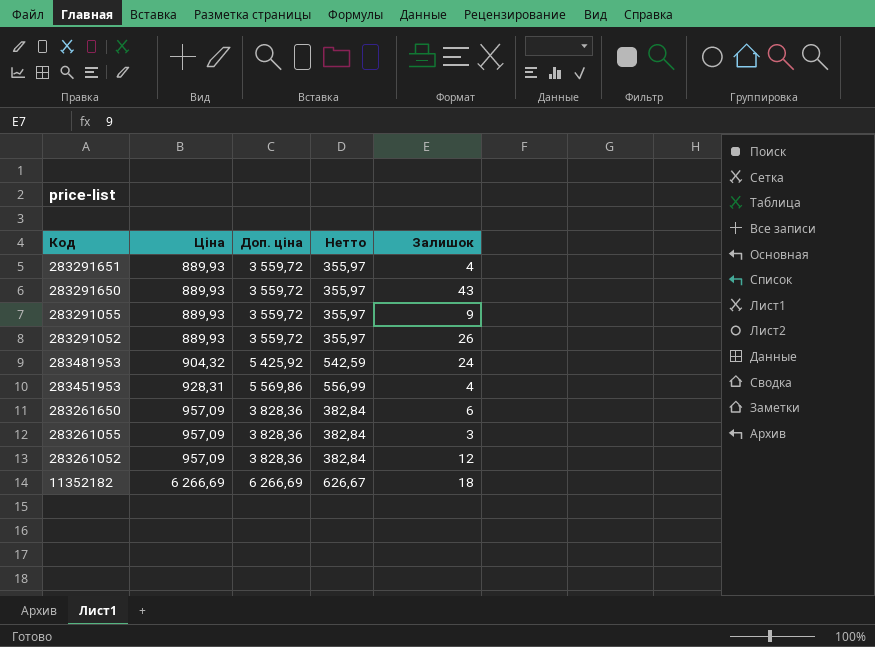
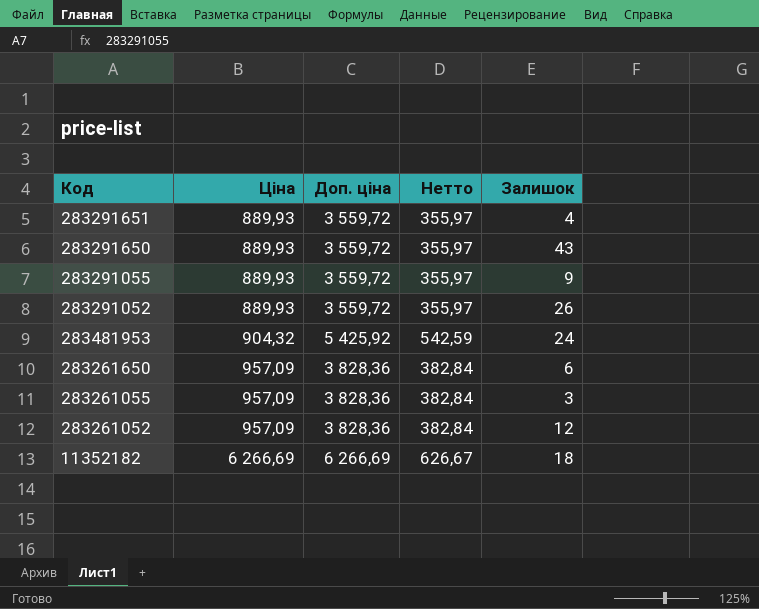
row 283451953: 928,31 | 5 569,86 | 556,99 | 4 -> none

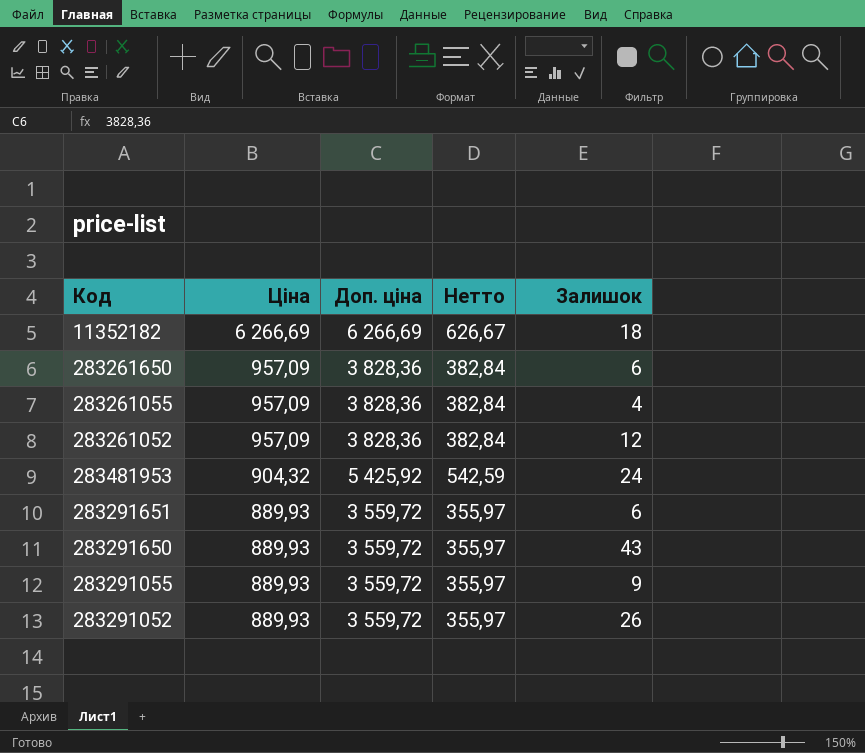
row order: Ціна ascending -> Ціна descending
283261055 | Залишок: 3 -> 4
283291651 | Залишок: 4 -> 6

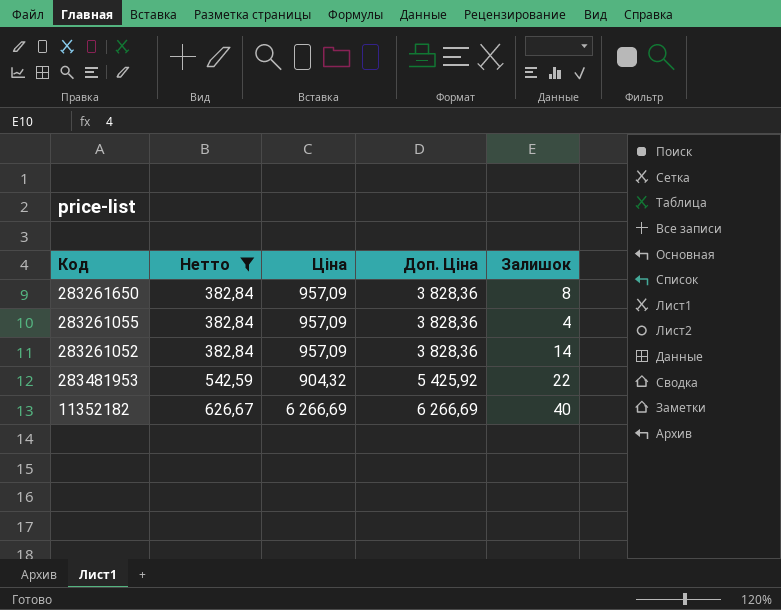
filter: none -> Нетто != 355,97
row order: Ціна descending -> Нетто ascending
column Нетто | position: 4 -> 2
column name: Доп. ціна -> Доп. Ціна
283261650 | Залишок: 6 -> 8
283261052 | Залишок: 12 -> 14
283481953 | Залишок: 24 -> 22
11352182 | Залишок: 18 -> 40

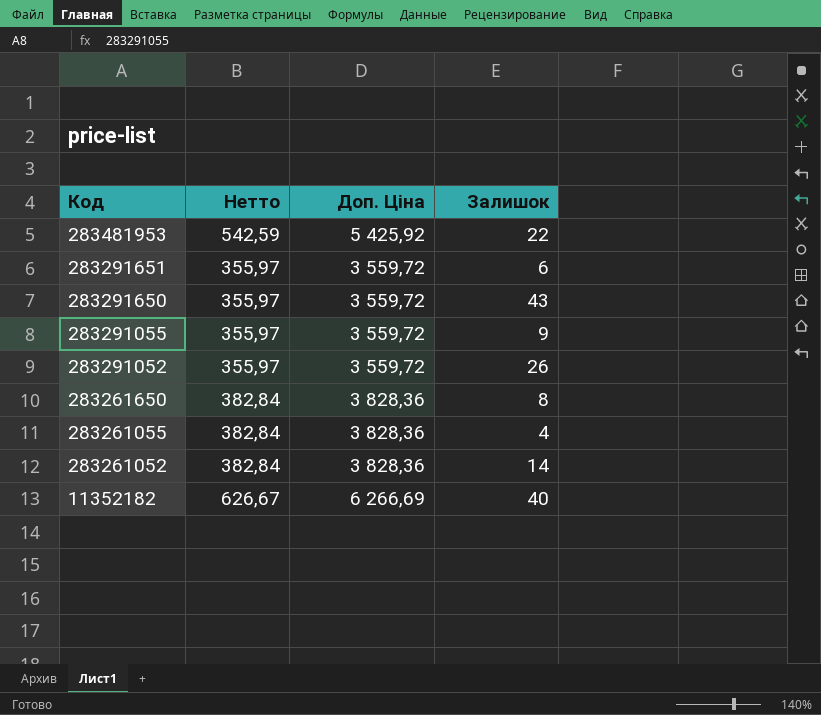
filter: Нетто != 355,97 -> none
row order: Нетто ascending -> Код descending
column Ціна | position: 3 -> none

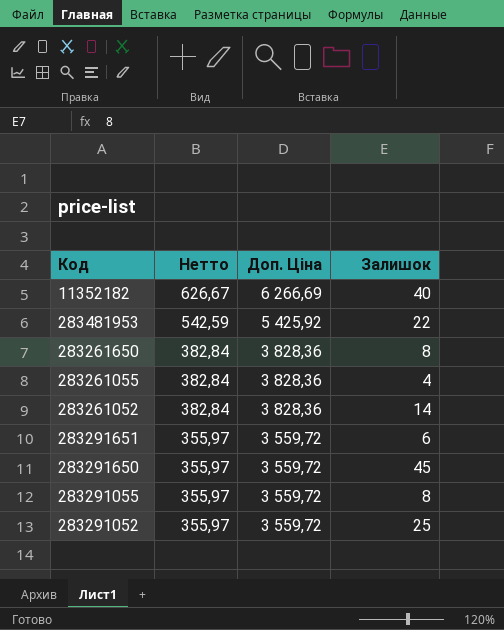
row order: Код descending -> Нетто descending
283291650 | Залишок: 43 -> 45
283291055 | Залишок: 9 -> 8
283291052 | Залишок: 26 -> 25

